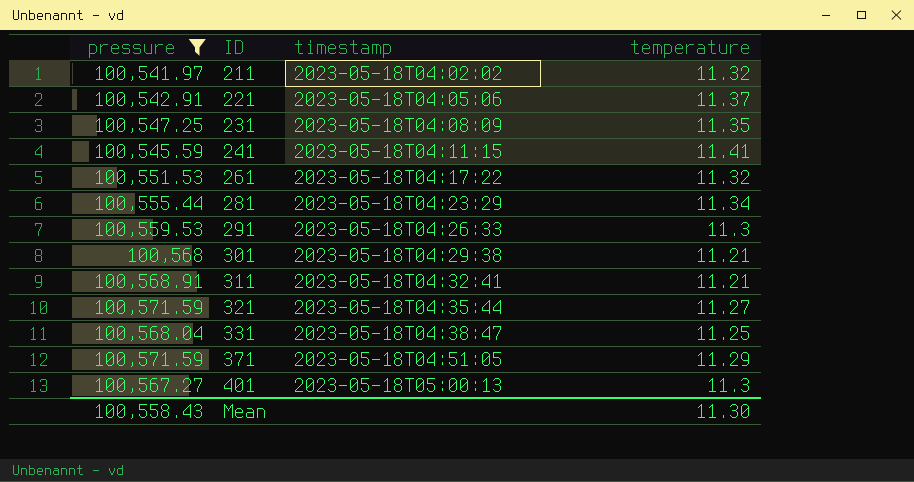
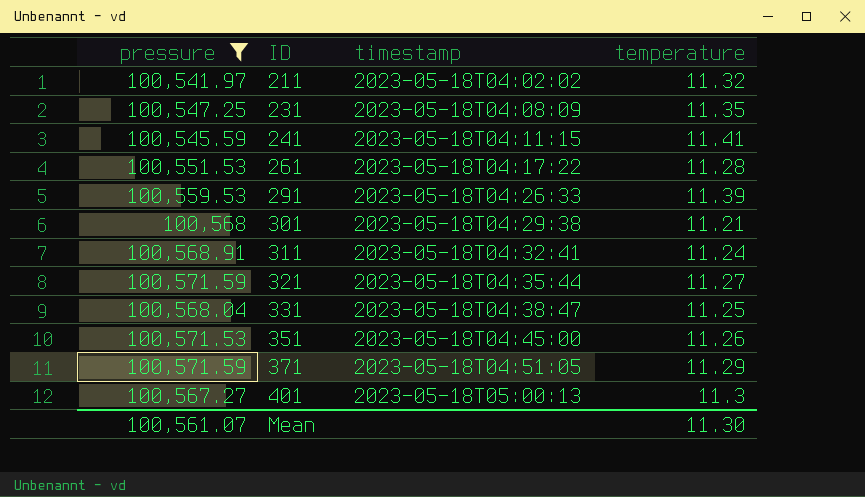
row 221: 100,542.91 | 2023-05-18T04:05:06 | 11.37 -> none
row 281: 100,555.44 | 2023-05-18T04:23:29 | 11.34 -> none
261 | temperature: 11.32 -> 11.28
291 | temperature: 11.3 -> 11.39
311 | temperature: 11.21 -> 11.24
row 351: none -> 100,571.53 | 2023-05-18T04:45:00 | 11.26
Mean | pressure: 100,558.43 -> 100,561.07

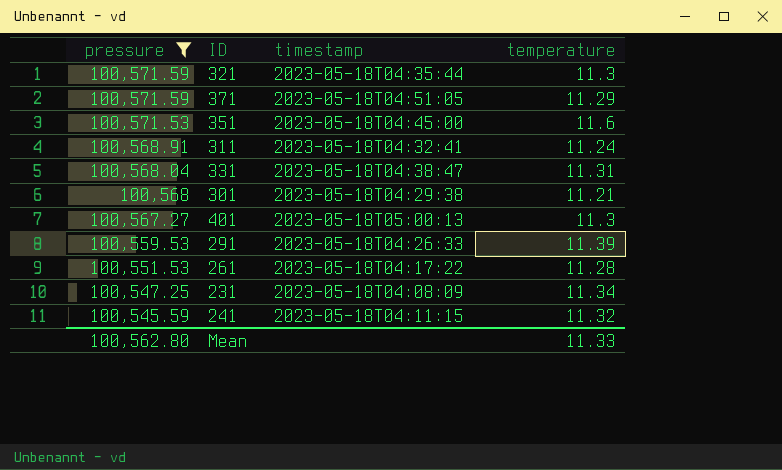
row order: ID ascending -> pressure descending
row 211: 100,541.97 | 2023-05-18T04:02:02 | 11.32 -> none
321 | temperature: 11.27 -> 11.3
351 | temperature: 11.26 -> 11.6
331 | temperature: 11.25 -> 11.31
231 | temperature: 11.35 -> 11.34
241 | temperature: 11.41 -> 11.32
Mean | pressure: 100,561.07 -> 100,562.80
Mean | temperature: 11.30 -> 11.33

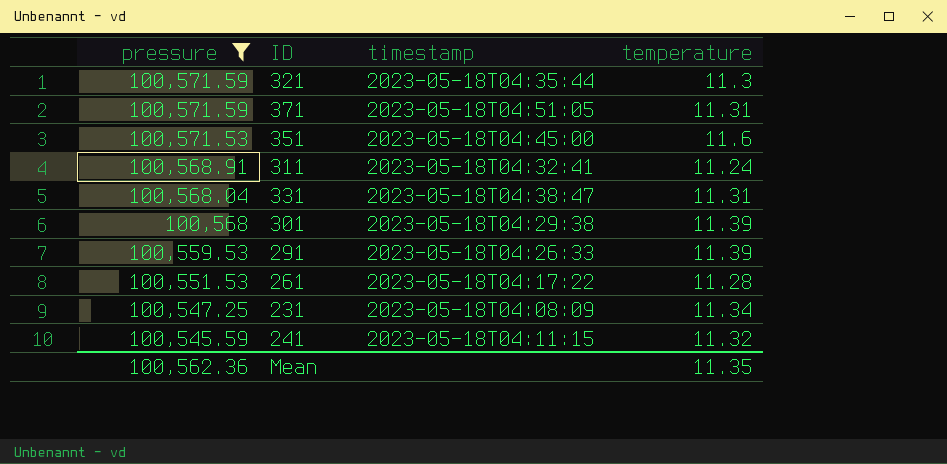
row 401: 100,567.27 | 2023-05-18T05:00:13 | 11.3 -> none
371 | temperature: 11.29 -> 11.31
301 | temperature: 11.21 -> 11.39
Mean | pressure: 100,562.80 -> 100,562.36
Mean | temperature: 11.33 -> 11.35

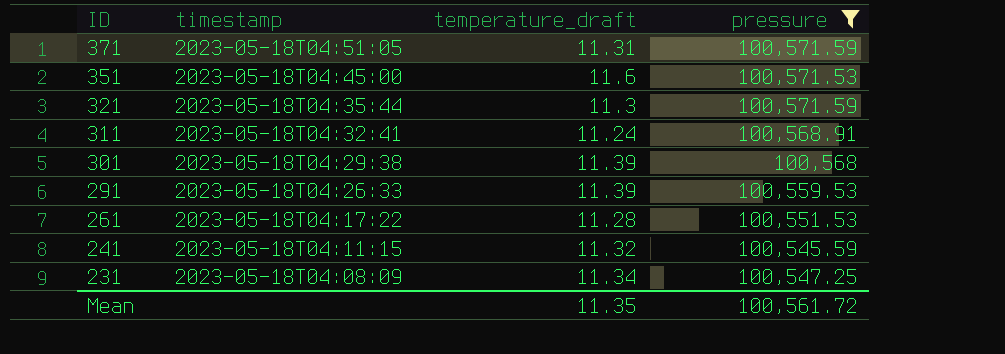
row order: pressure descending -> ID descending
column name: temperature -> temperature_draft
column pressure | position: 1 -> 4
row 331: 100,568.04 | 2023-05-18T04:38:47 | 11.31 -> none
Mean | pressure: 100,562.36 -> 100,561.72

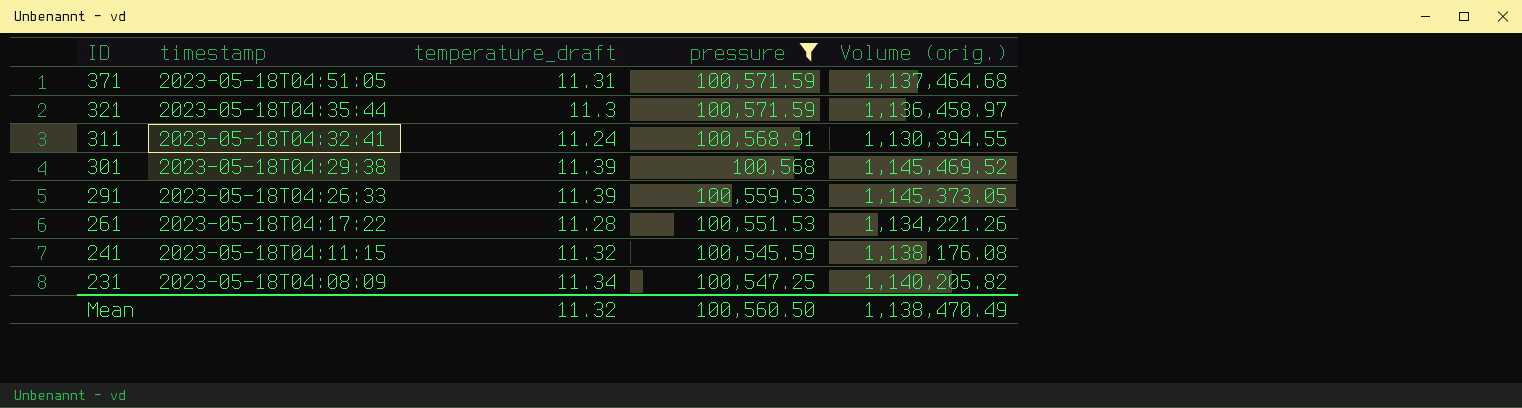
column Volume (orig.) | formula: none -> [temperature_draft] * [pressure]
row 351: 2023-05-18T04:45:00 | 11.6 | 100,571.53 -> none
Mean | temperature_draft: 11.35 -> 11.32
Mean | pressure: 100,561.72 -> 100,560.50

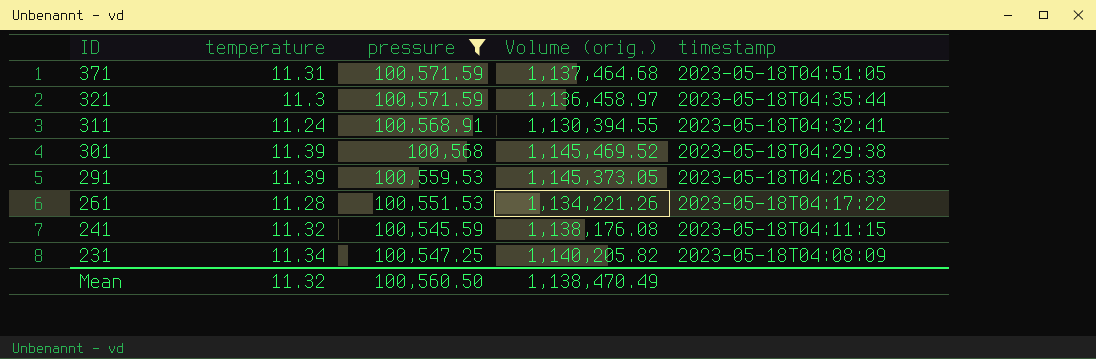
column name: temperature_draft -> temperature
column timestamp | position: 2 -> 5

